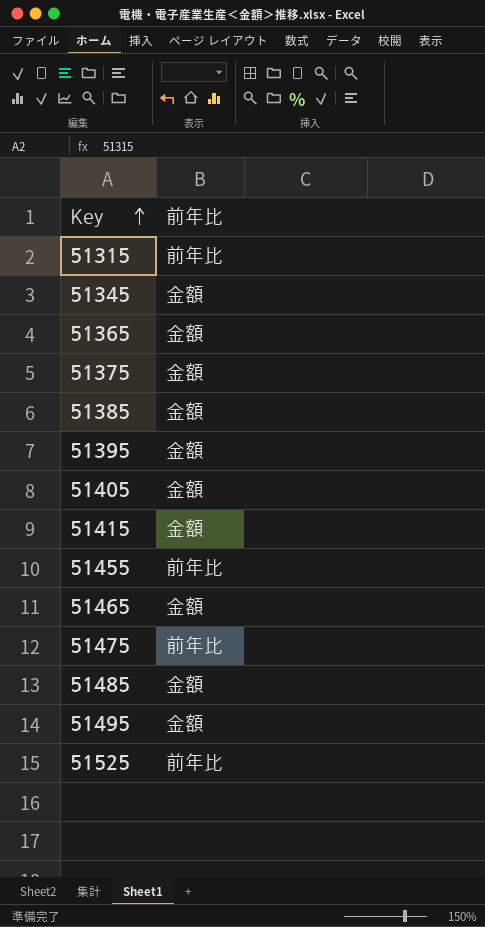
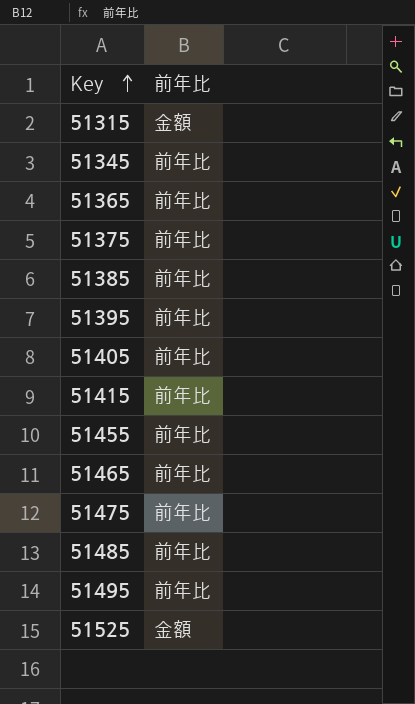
51315 | 前年比: 前年比 -> 金額
51345 | 前年比: 金額 -> 前年比
51365 | 前年比: 金額 -> 前年比
51375 | 前年比: 金額 -> 前年比
51385 | 前年比: 金額 -> 前年比
51395 | 前年比: 金額 -> 前年比
51405 | 前年比: 金額 -> 前年比
51415 | 前年比: 金額 -> 前年比
51465 | 前年比: 金額 -> 前年比
51485 | 前年比: 金額 -> 前年比
51495 | 前年比: 金額 -> 前年比
51525 | 前年比: 前年比 -> 金額

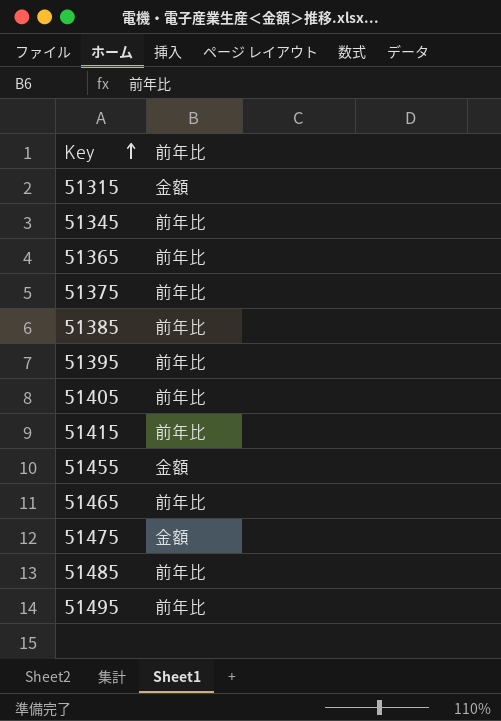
row 51525: 金額 -> none
51455 | 前年比: 前年比 -> 金額
51475 | 前年比: 前年比 -> 金額

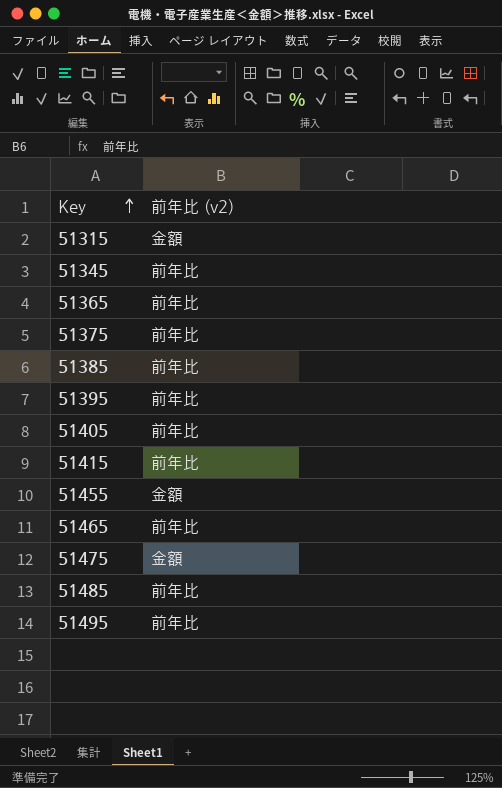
column name: 前年比 -> 前年比 (v2)

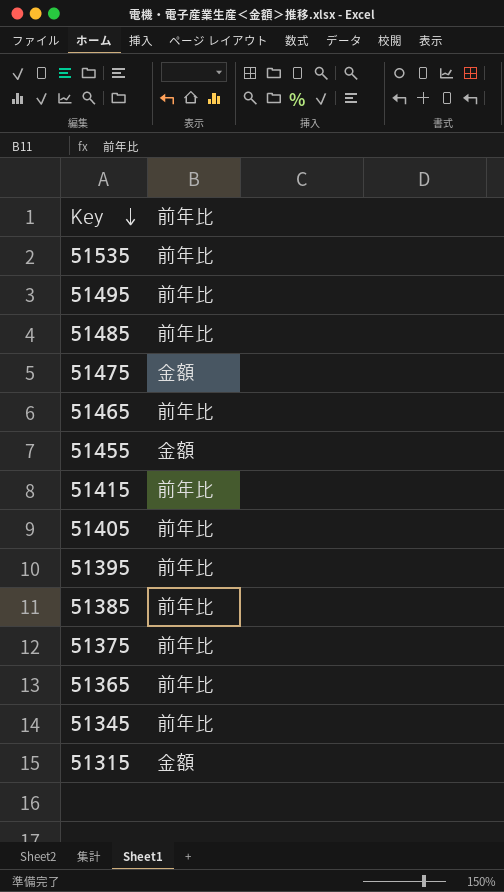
row order: Key ascending -> Key descending
column name: 前年比 (v2) -> 前年比
row 51535: none -> 前年比

